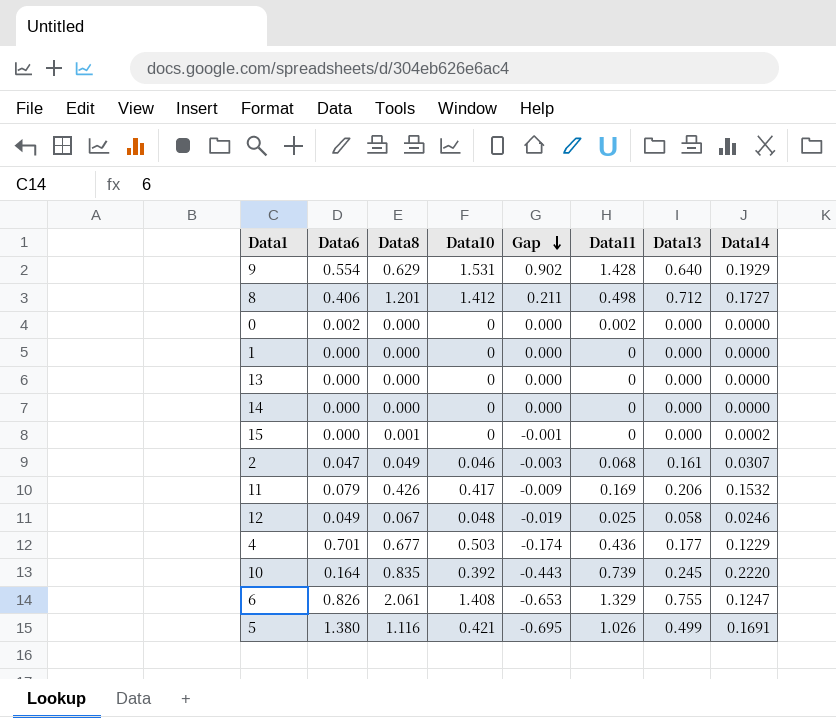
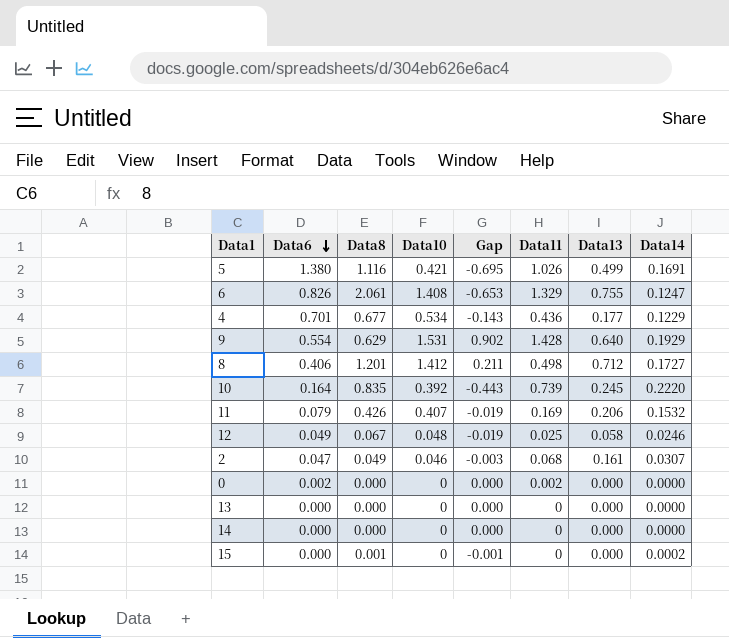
row order: Gap descending -> Data6 descending
row 1: 0.000 | 0.000 | 0 | 0.000 | 0 | 0.000 | 0.0000 -> none
4 | Data10: 0.503 -> 0.534
4 | Gap: -0.174 -> -0.143
11 | Data10: 0.417 -> 0.407
11 | Gap: -0.009 -> -0.019

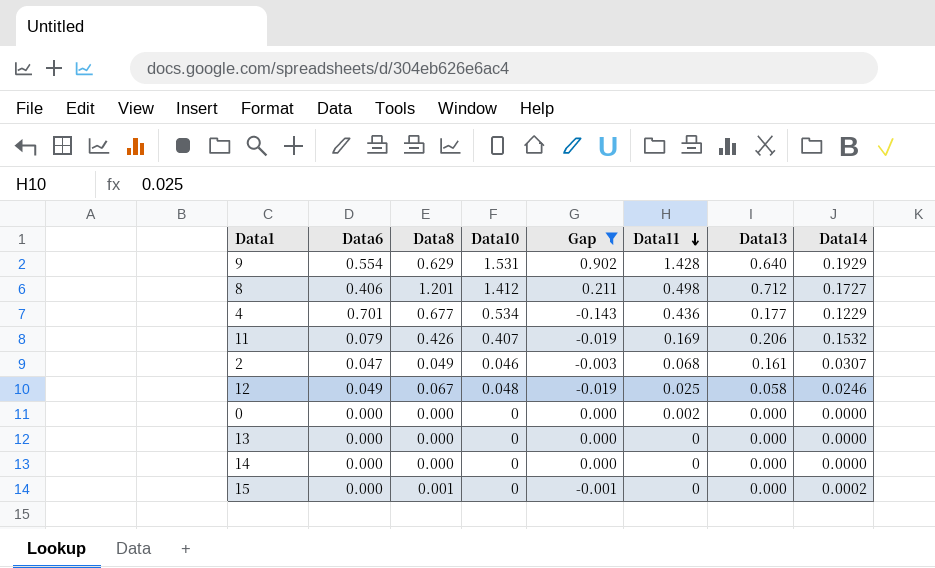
filter: none -> Gap >= -0.143
row order: Data6 descending -> Data11 descending
0 | Data6: 0.002 -> 0.000

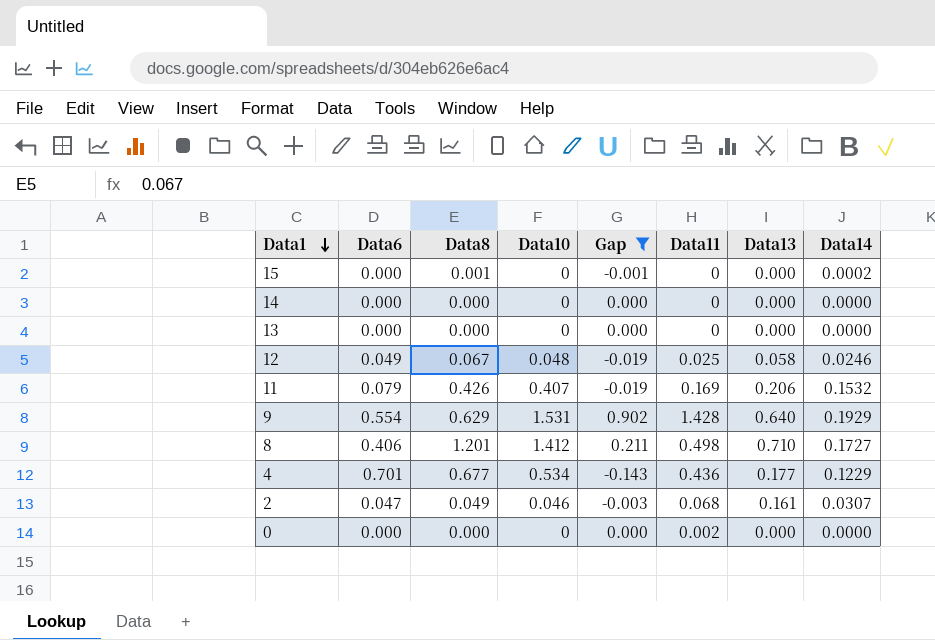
row order: Data11 descending -> Data1 descending
8 | Data13: 0.712 -> 0.710

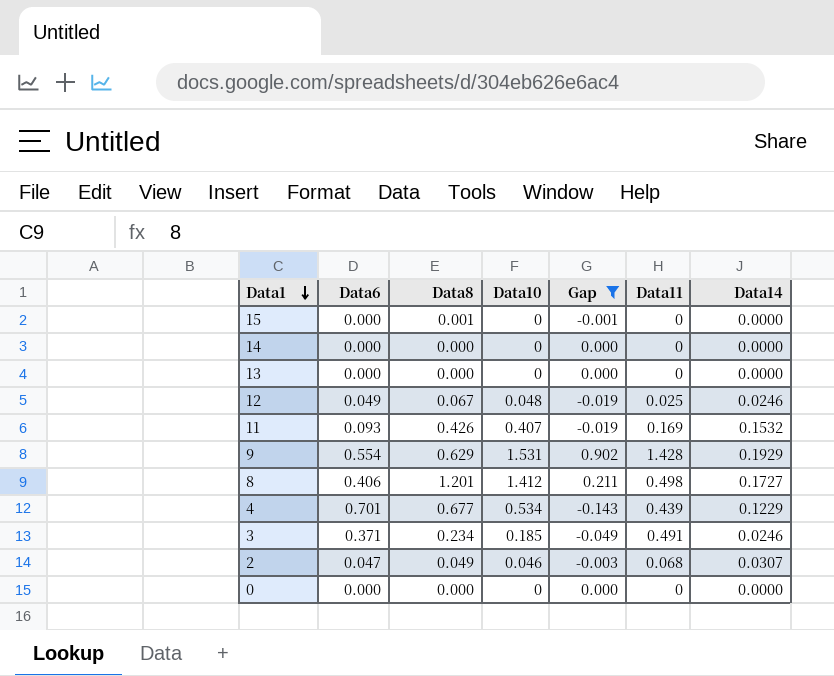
column Data13 | position: 7 -> none
15 | Data14: 0.0002 -> 0.0000
11 | Data6: 0.079 -> 0.093
4 | Data11: 0.436 -> 0.439
row 3: none -> 0.371 | 0.234 | 0.185 | -0.049 | 0.491 | 0.0246
0 | Data11: 0.002 -> 0

